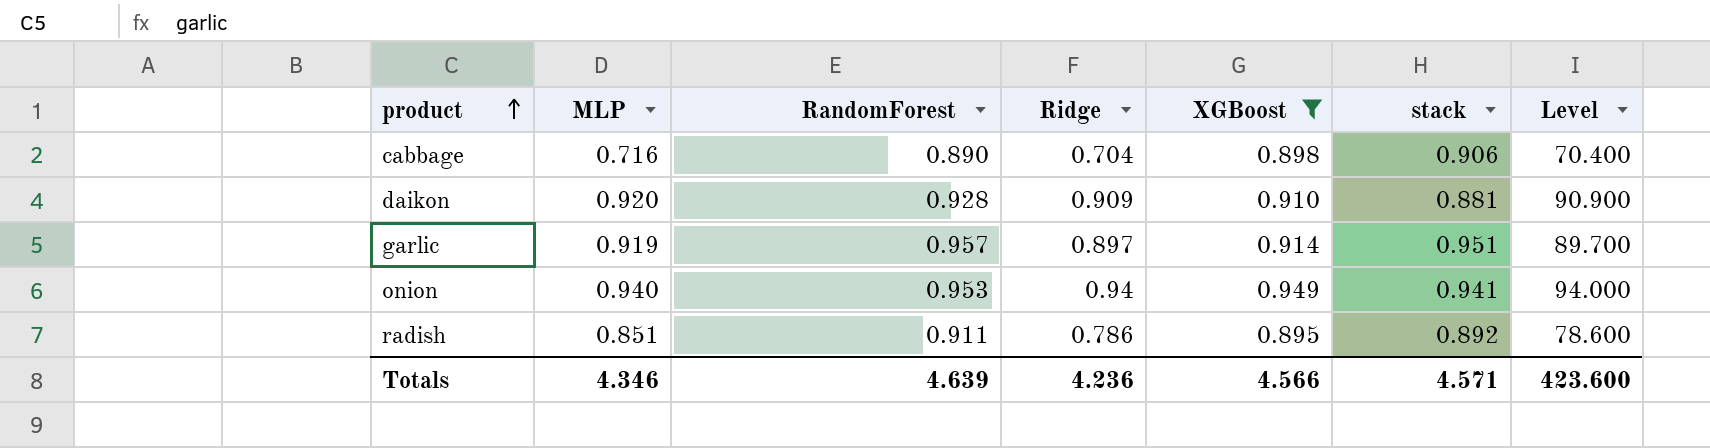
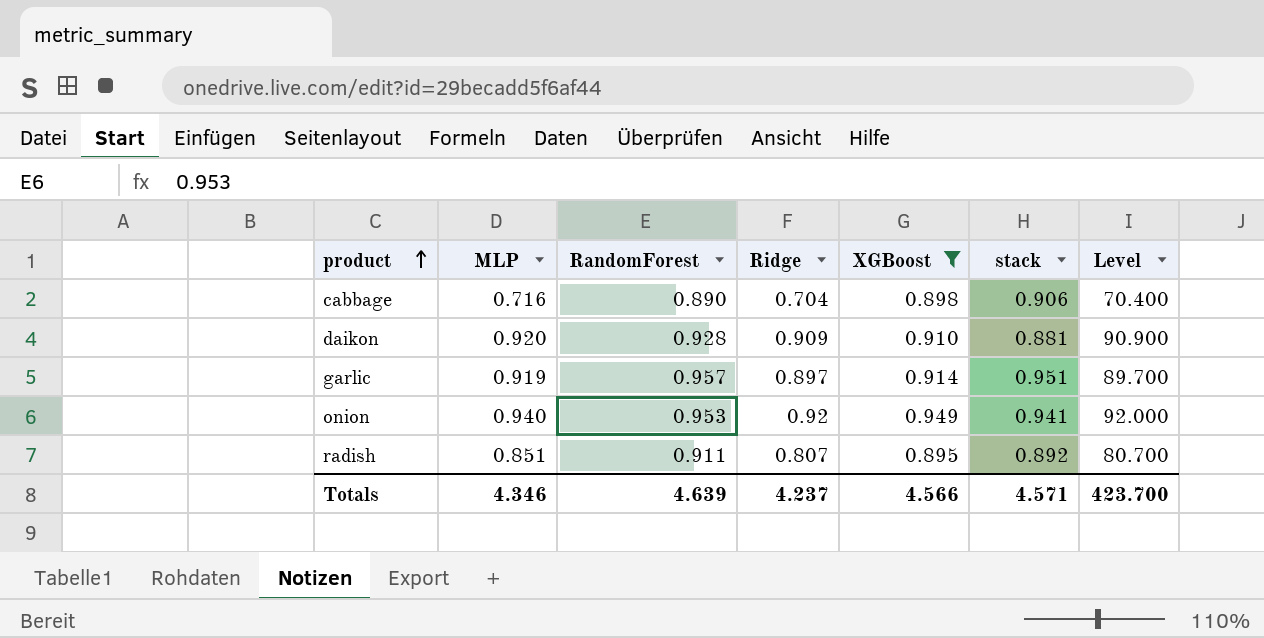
onion | Ridge: 0.94 -> 0.92
onion | Level: 94.000 -> 92.000
radish | Ridge: 0.786 -> 0.807
radish | Level: 78.600 -> 80.700
Totals | Ridge: 4.236 -> 4.237
Totals | Level: 423.600 -> 423.700

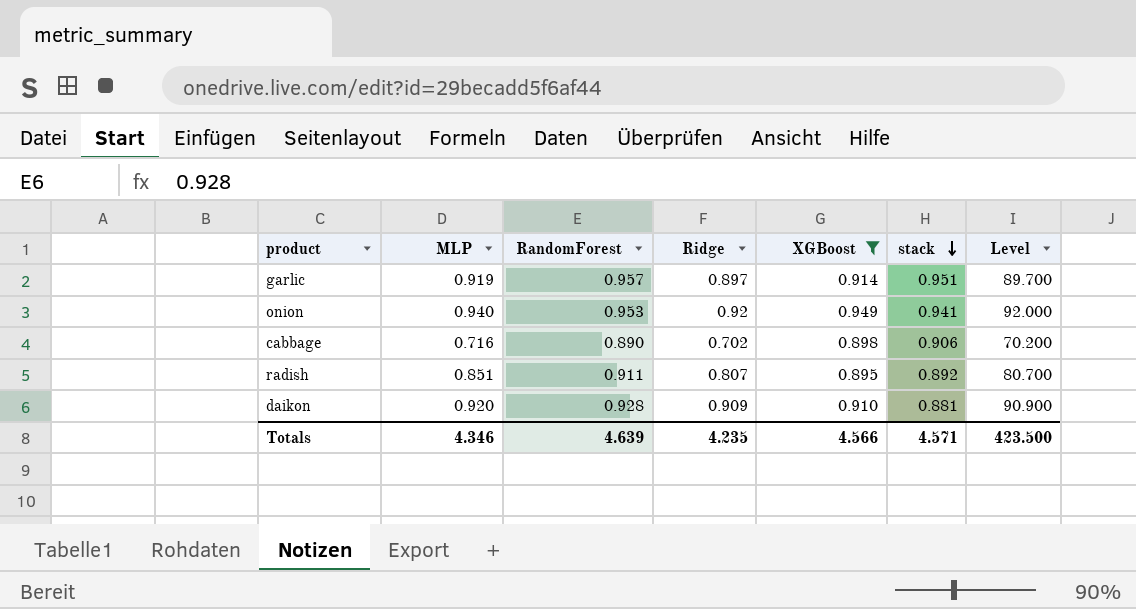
row order: product ascending -> stack descending
cabbage | Ridge: 0.704 -> 0.702
cabbage | Level: 70.400 -> 70.200
Totals | Ridge: 4.237 -> 4.235
Totals | Level: 423.700 -> 423.500

